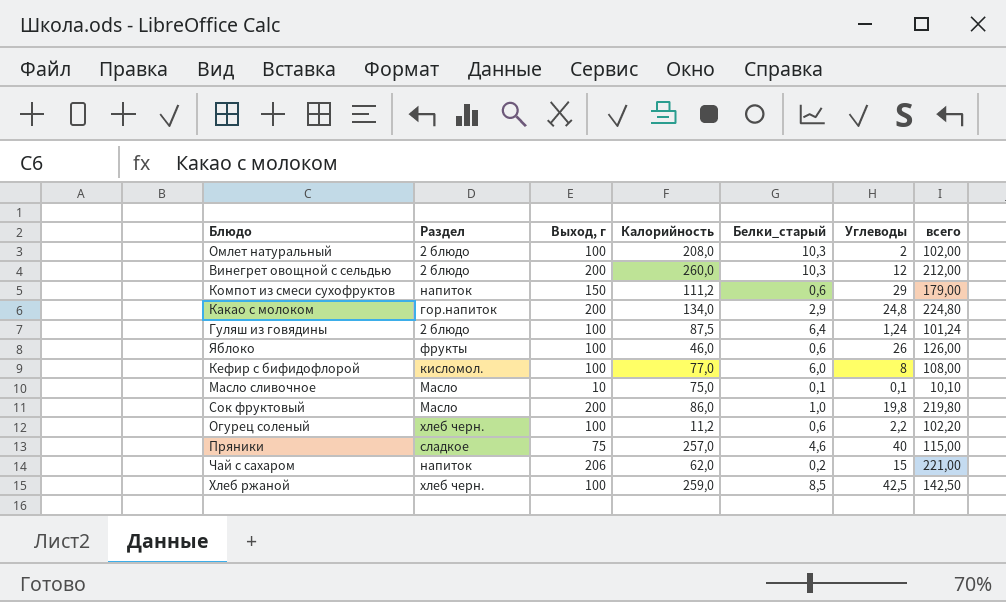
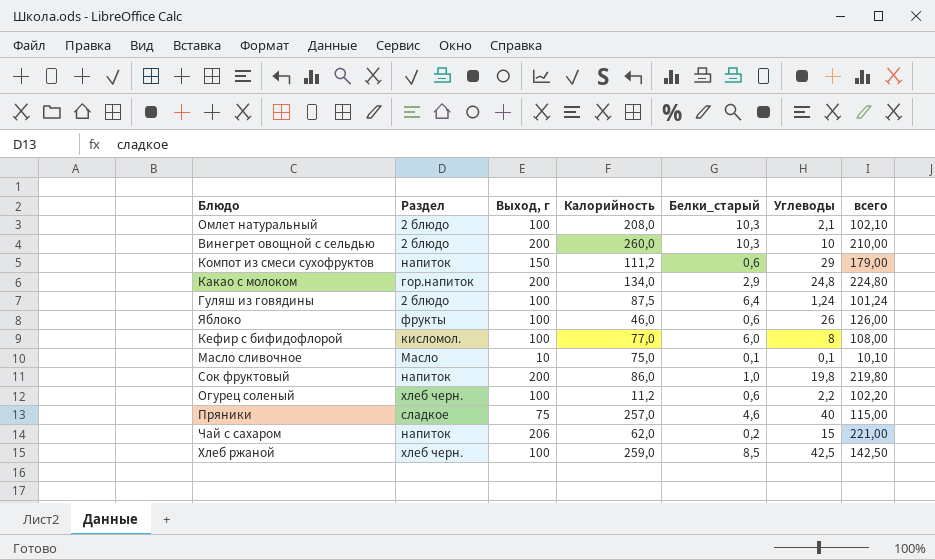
Омлет натуральный | Углеводы: 2 -> 2,1
Омлет натуральный | всего: 102,00 -> 102,10
Винегрет овощной с сельдью | Углеводы: 12 -> 10
Винегрет овощной с сельдью | всего: 212,00 -> 210,00
Сок фруктовый | Раздел: Масло -> напиток

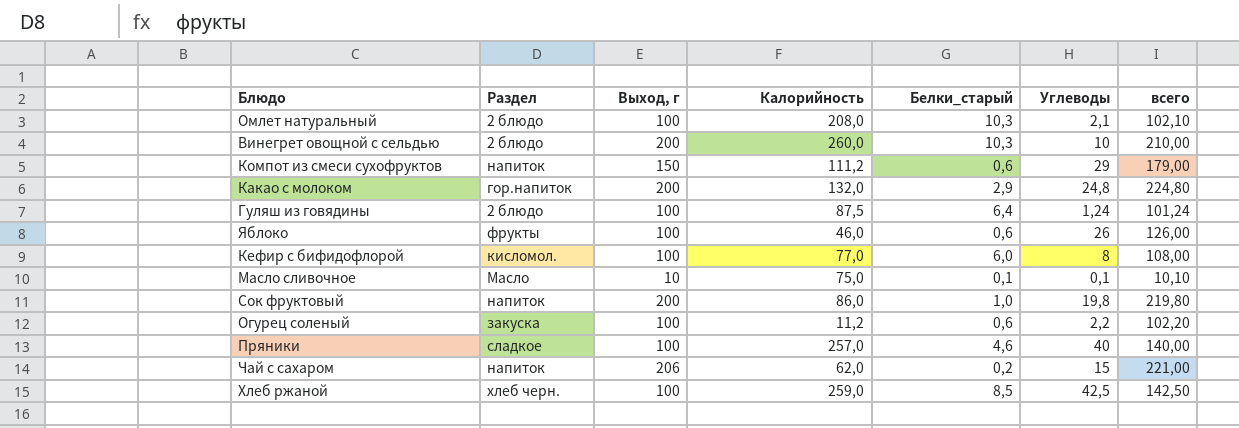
Какао с молоком | Калорийность: 134,0 -> 132,0
Огурец соленый | Раздел: хлеб черн. -> закуска
Пряники | Выход, г: 75 -> 100
Пряники | всего: 115,00 -> 140,00

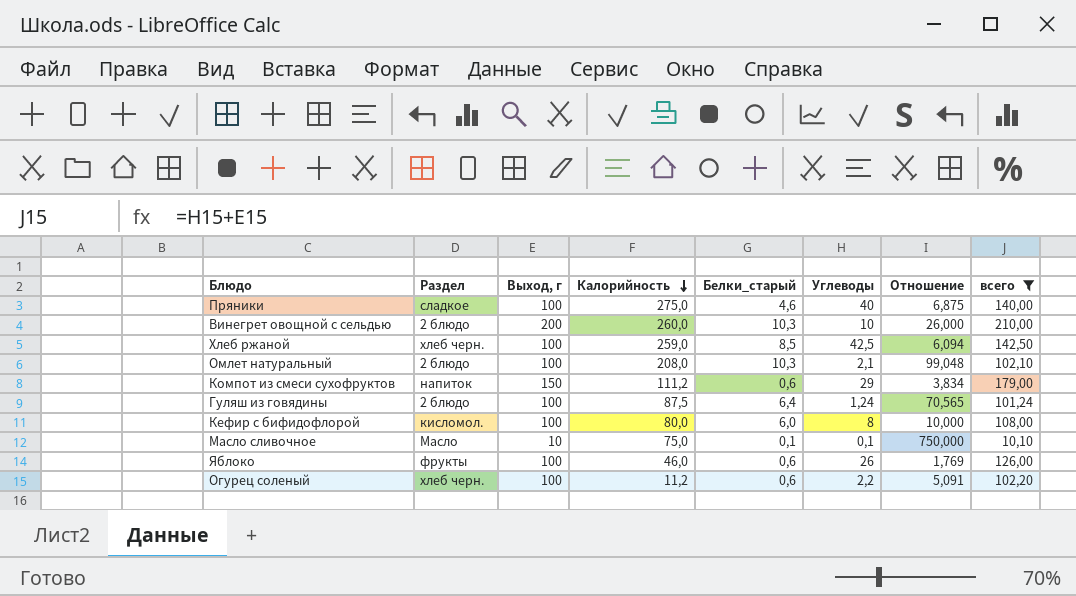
filter: none -> всего <= 210,00
row order: none -> Калорийность descending
column Отношение | formula: none -> [Калорийность] / [Углеводы]
Пряники | Калорийность: 257,0 -> 275,0
Кефир с бифидофлорой | Калорийность: 77,0 -> 80,0
Огурец соленый | Раздел: закуска -> хлеб черн.

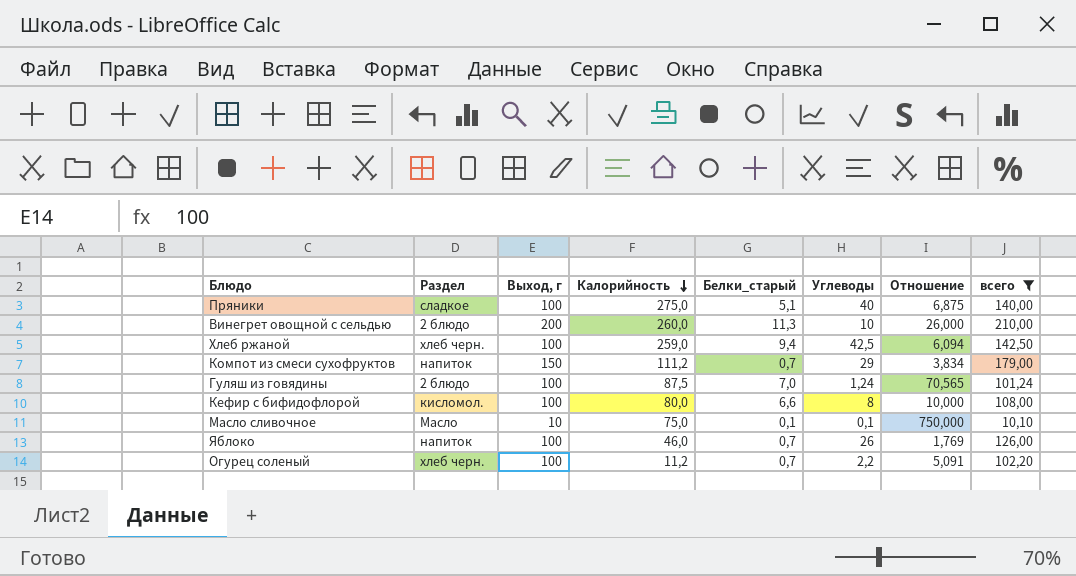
row Омлет натуральный: 2 блюдо | 100 | 208,0 | 10,3 | 2,1 | 99,048 | 102,10 -> none
Пряники | Белки_старый: 4,6 -> 5,1
Винегрет овощной с сельдью | Белки_старый: 10,3 -> 11,3
Хлеб ржаной | Белки_старый: 8,5 -> 9,4
Компот из смеси сухофруктов | Белки_старый: 0,6 -> 0,7
Гуляш из говядины | Белки_старый: 6,4 -> 7,0
Кефир с бифидофлорой | Белки_старый: 6,0 -> 6,6
Яблоко | Раздел: фрукты -> напиток
Яблоко | Белки_старый: 0,6 -> 0,7
Огурец соленый | Белки_старый: 0,6 -> 0,7

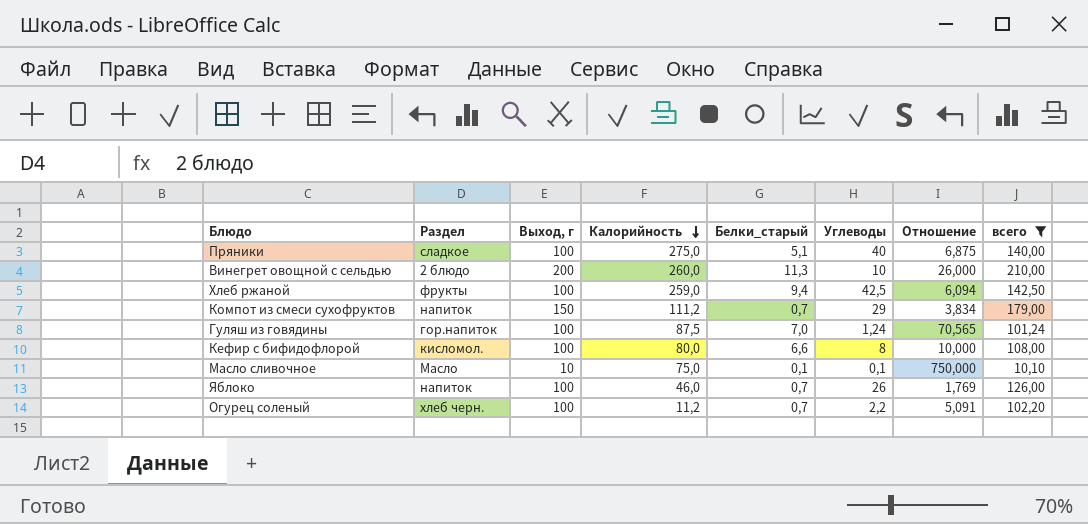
Хлеб ржаной | Раздел: хлеб черн. -> фрукты
Гуляш из говядины | Раздел: 2 блюдо -> гор.напиток

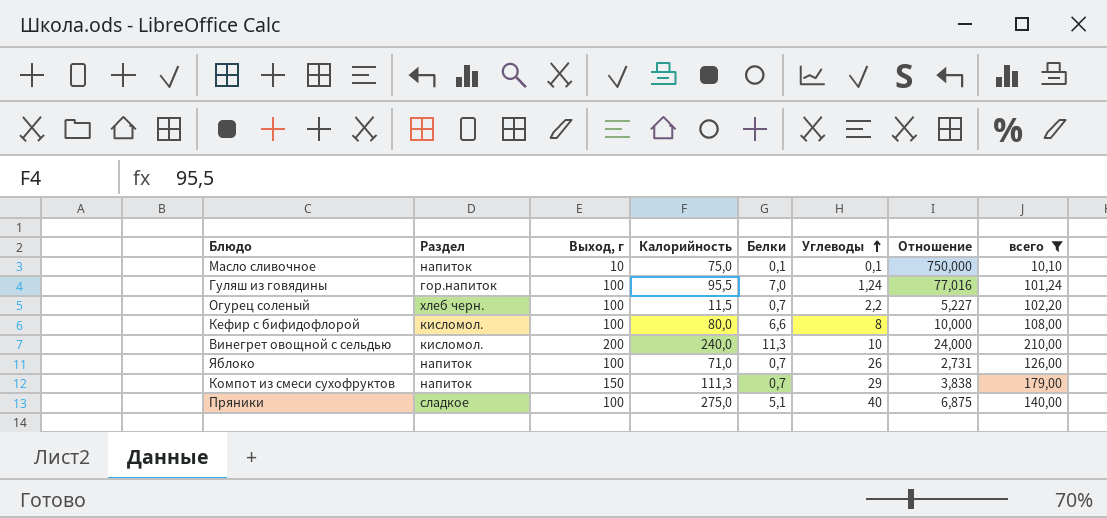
row order: Калорийность descending -> Углеводы ascending
column name: Белки_старый -> Белки
row Хлеб ржаной: фрукты | 100 | 259,0 | 9,4 | 42,5 | 6,094 | 142,50 -> none
Масло сливочное | Раздел: Масло -> напиток
Гуляш из говядины | Калорийность: 87,5 -> 95,5
Гуляш из говядины | Отношение: 70,565 -> 77,016
Огурец соленый | Калорийность: 11,2 -> 11,5
Огурец соленый | Отношение: 5,091 -> 5,227
Винегрет овощной с сельдью | Раздел: 2 блюдо -> кисломол.
Винегрет овощной с сельдью | Калорийность: 260,0 -> 240,0
Винегрет овощной с сельдью | Отношение: 26,000 -> 24,000
Яблоко | Калорийность: 46,0 -> 71,0
Яблоко | Отношение: 1,769 -> 2,731
Компот из смеси сухофруктов | Калорийность: 111,2 -> 111,3
Компот из смеси сухофруктов | Отношение: 3,834 -> 3,838

